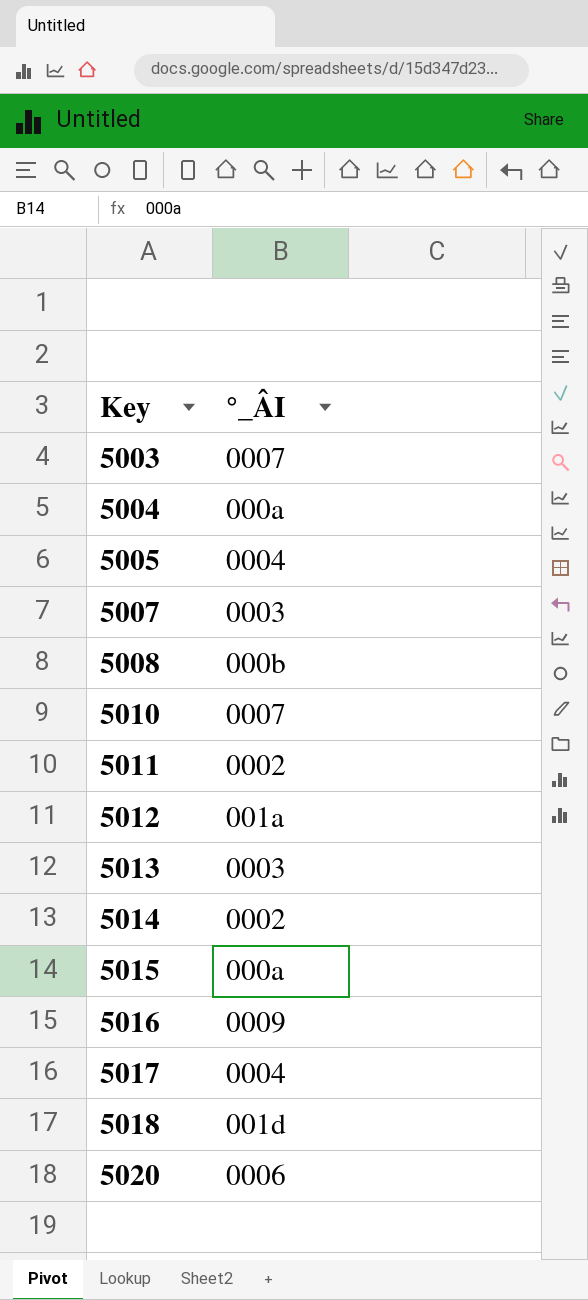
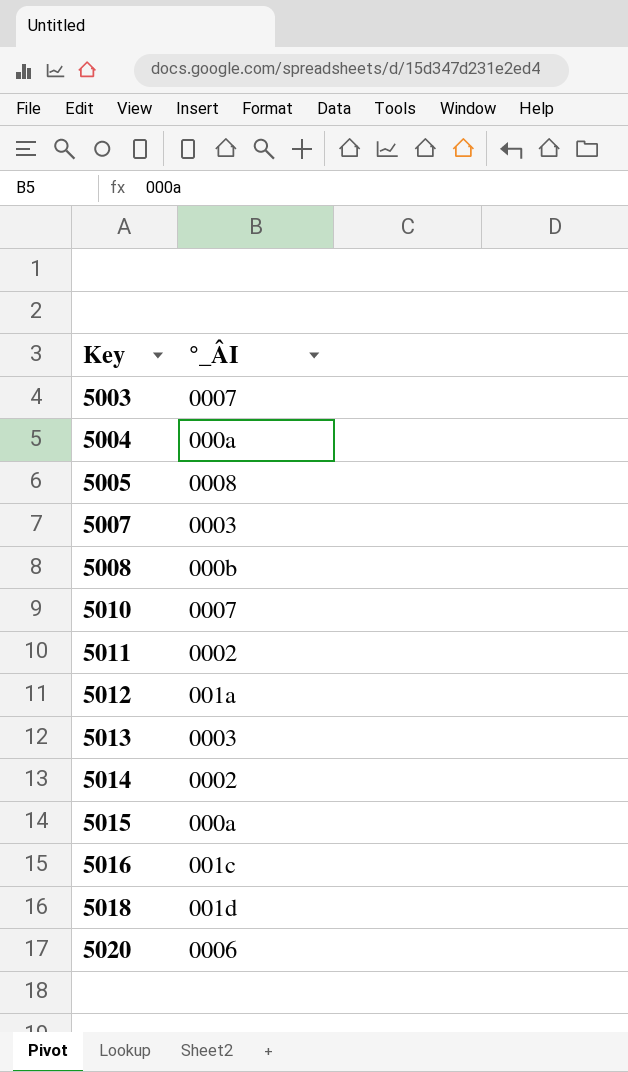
row 5017: 0004 -> none
5005 | °_ÂI: 0004 -> 0008
5016 | °_ÂI: 0009 -> 001c

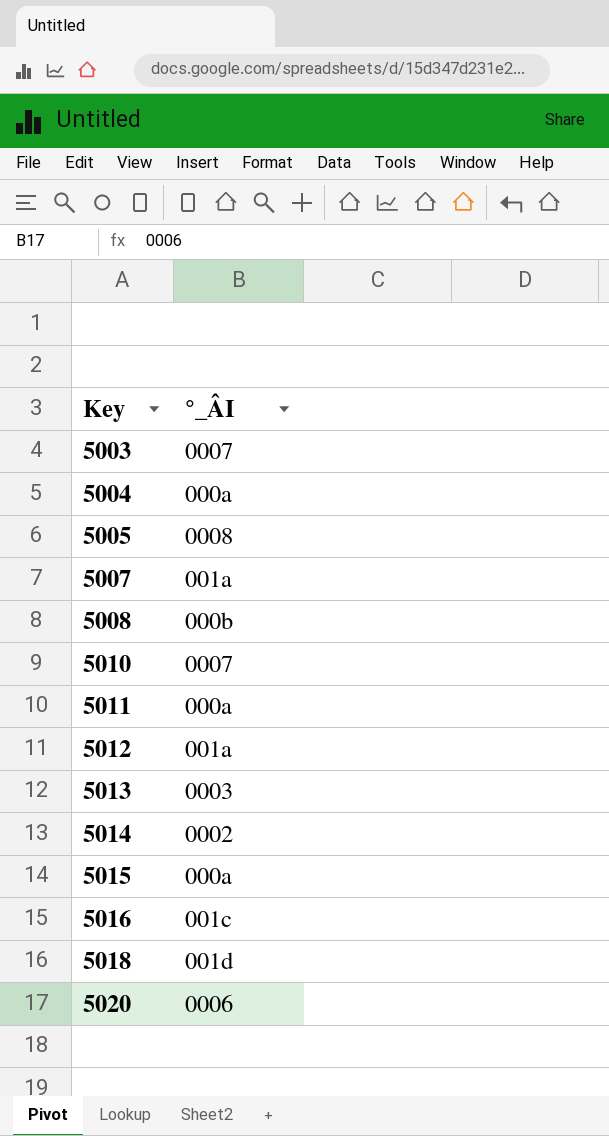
5007 | °_ÂI: 0003 -> 001a
5011 | °_ÂI: 0002 -> 000a

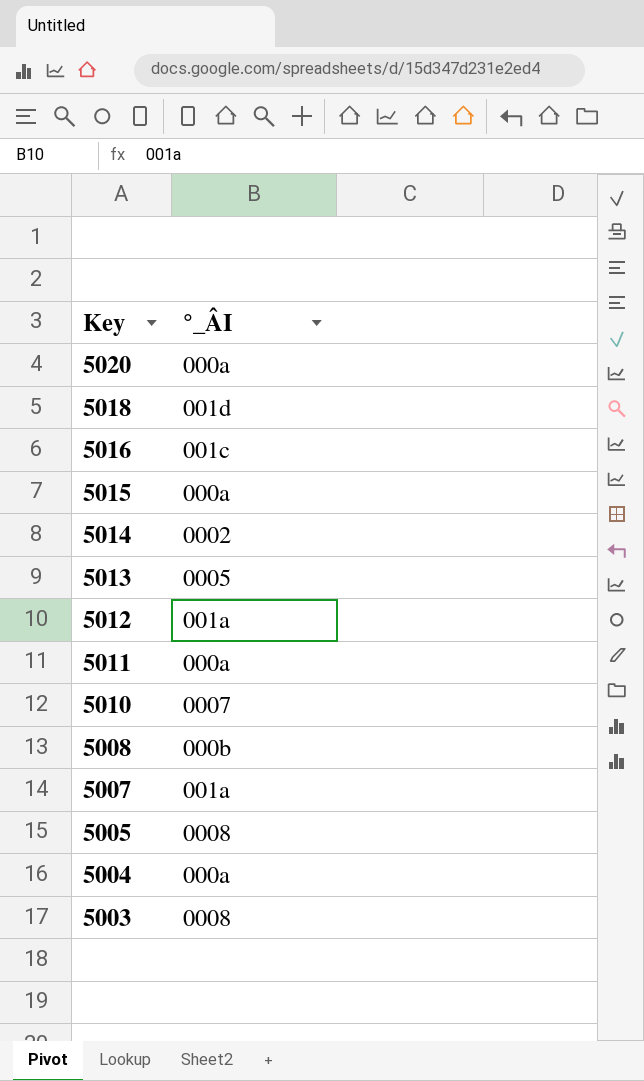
row order: Key ascending -> Key descending
5020 | °_ÂI: 0006 -> 000a
5013 | °_ÂI: 0003 -> 0005
5003 | °_ÂI: 0007 -> 0008

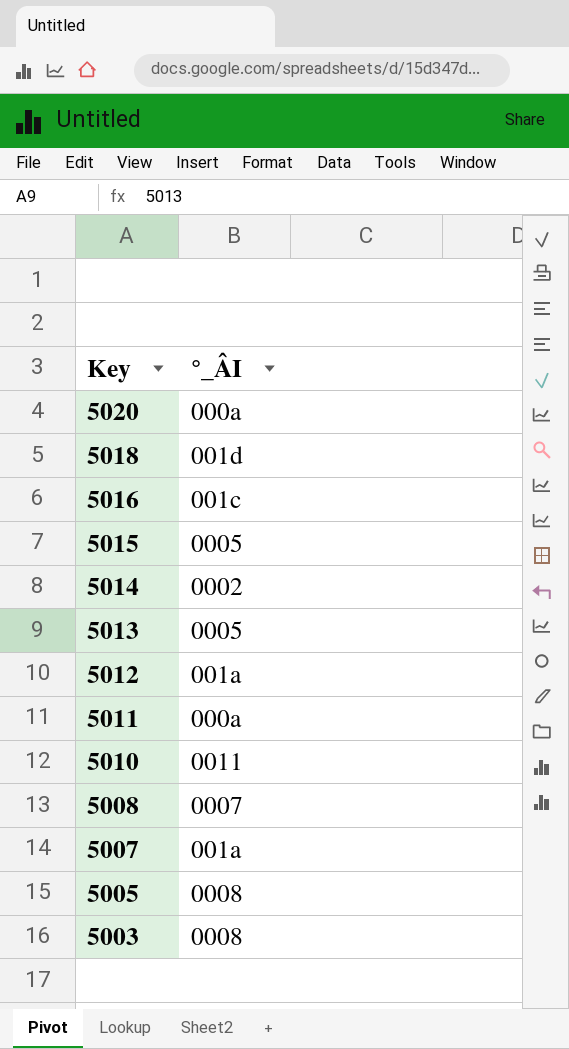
row 5004: 000a -> none
5015 | °_ÂI: 000a -> 0005
5010 | °_ÂI: 0007 -> 0011
5008 | °_ÂI: 000b -> 0007

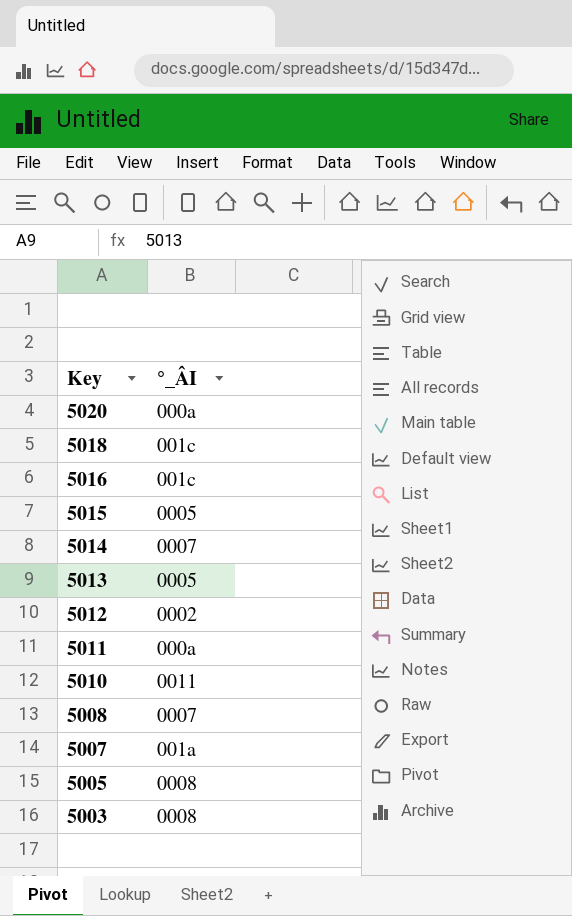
5018 | °_ÂI: 001d -> 001c
5014 | °_ÂI: 0002 -> 0007
5012 | °_ÂI: 001a -> 0002

